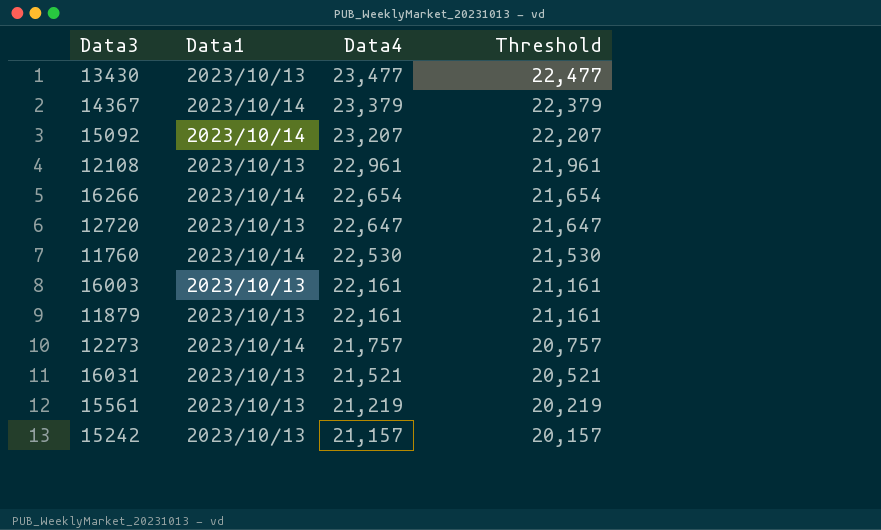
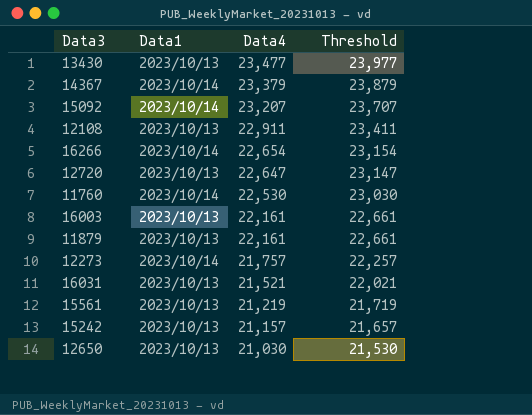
column Threshold | formula: [Data4] - 1000 -> [Data4] + 500
12108 | Data4: 22,961 -> 22,911
row 12650: none -> 2023/10/13 | 21,030 | 21,530

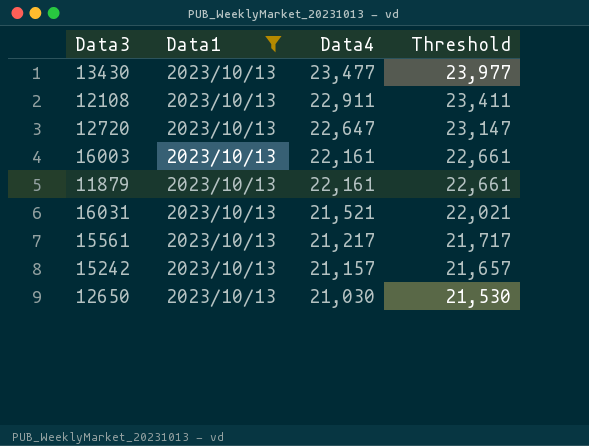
filter: none -> Data1 = 2023/10/13
15561 | Data4: 21,219 -> 21,217
15561 | Threshold: 21,719 -> 21,717

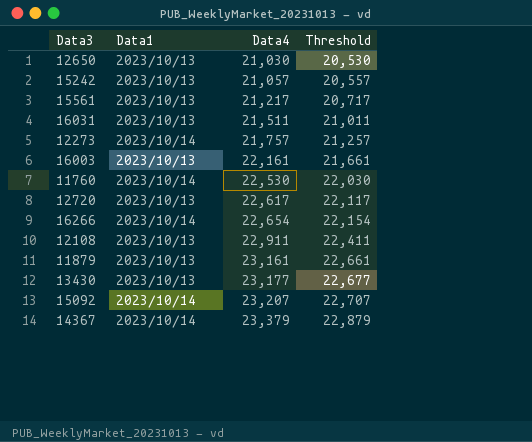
filter: Data1 = 2023/10/13 -> none
row order: Data4 descending -> Data4 ascending
column Threshold | formula: [Data4] + 500 -> [Data4] - 500
15242 | Data4: 21,157 -> 21,057
16031 | Data4: 21,521 -> 21,511
12720 | Data4: 22,647 -> 22,617
11879 | Data4: 22,161 -> 23,161
13430 | Data4: 23,477 -> 23,177

